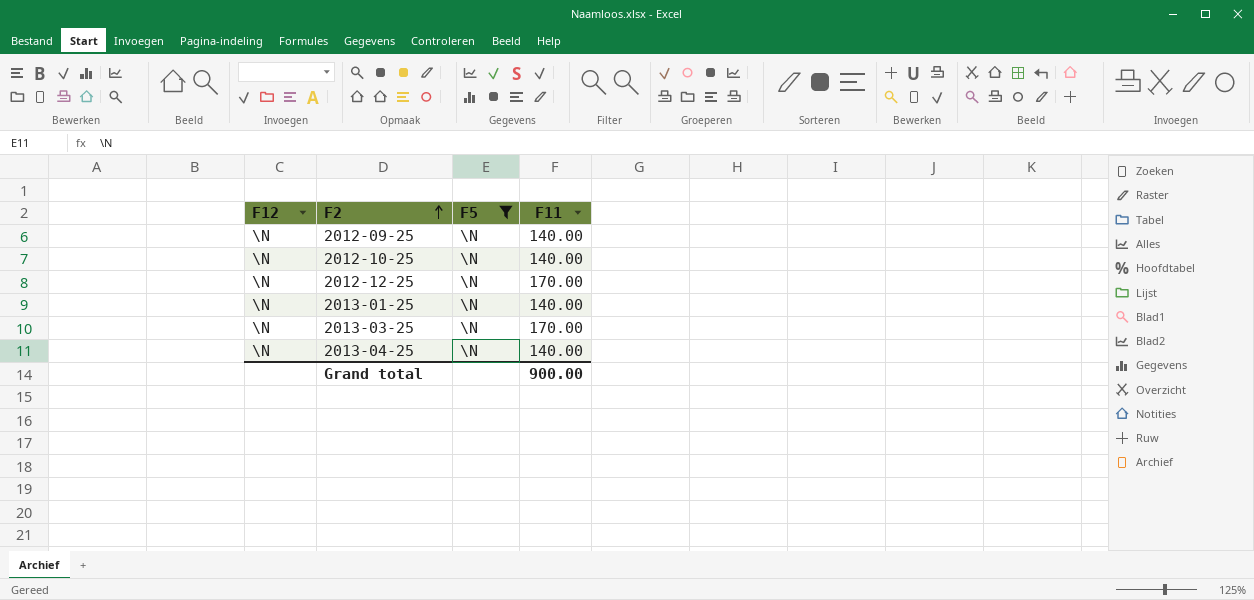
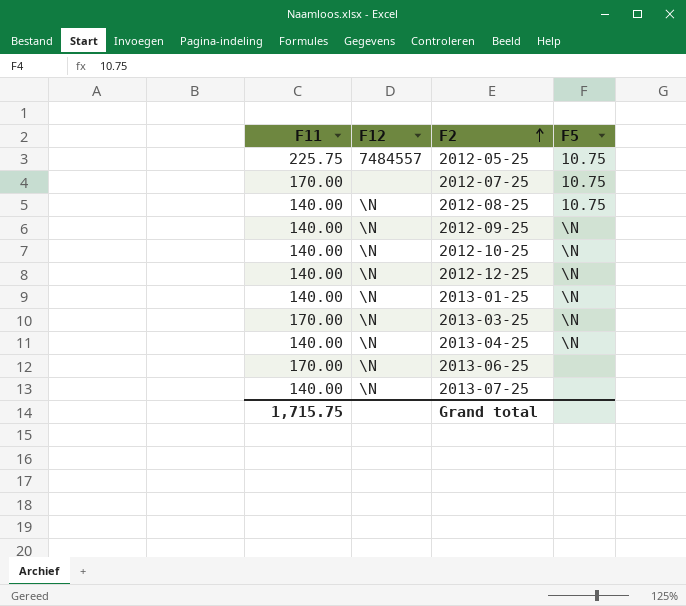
filter: F5 = \N -> none
column F11 | position: 4 -> 1
2012-12-25 | F11: 170.00 -> 140.00
Grand total | F11: 900.00 -> 1,715.75

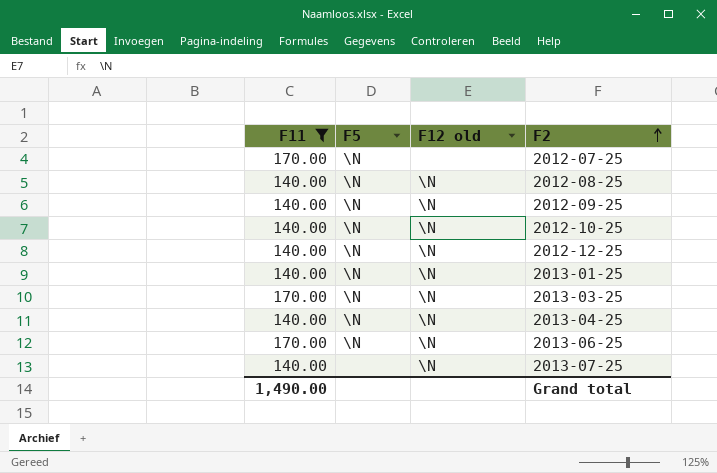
filter: none -> F11 != 225.75
column F5 | position: 4 -> 2
column name: F12 -> F12 old
2012-07-25 | F5: 10.75 -> \N
2012-08-25 | F5: 10.75 -> \N
2013-06-25 | F5: none -> \N
Grand total | F11: 1,715.75 -> 1,490.00

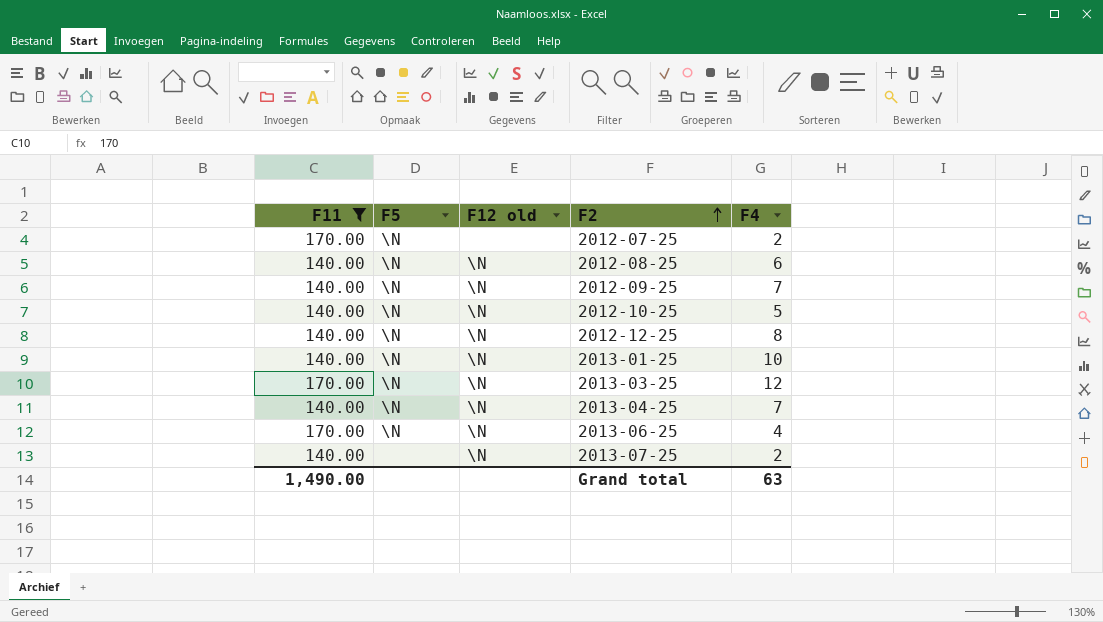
column F4 | position: none -> 5

